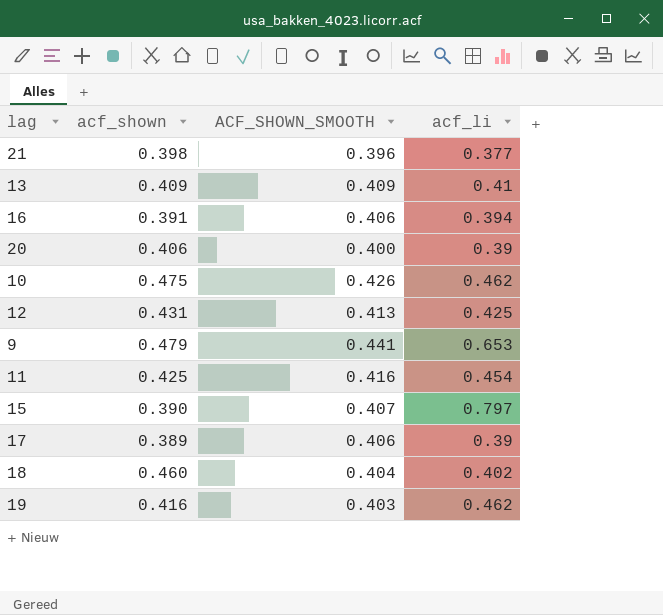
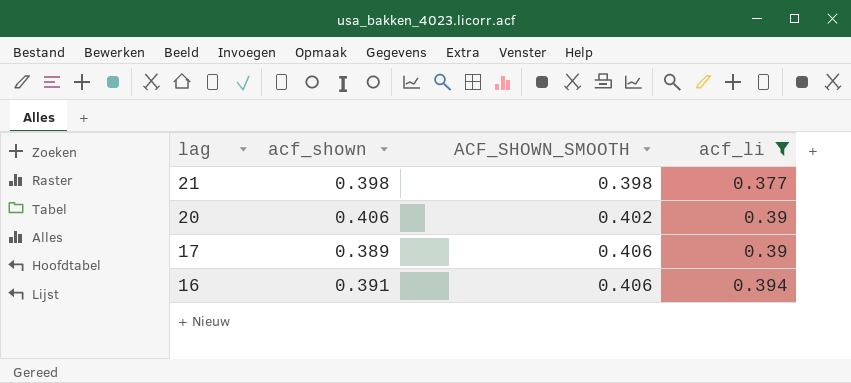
filter: none -> acf_li <= 0.394
row order: none -> lag descending
21 | ACF_SHOWN_SMOOTH: 0.396 -> 0.398
20 | ACF_SHOWN_SMOOTH: 0.400 -> 0.402

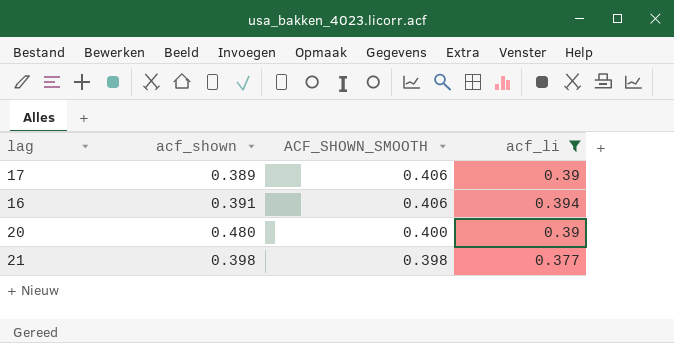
row order: lag descending -> ACF_SHOWN_SMOOTH descending
20 | acf_shown: 0.406 -> 0.480
20 | ACF_SHOWN_SMOOTH: 0.402 -> 0.400

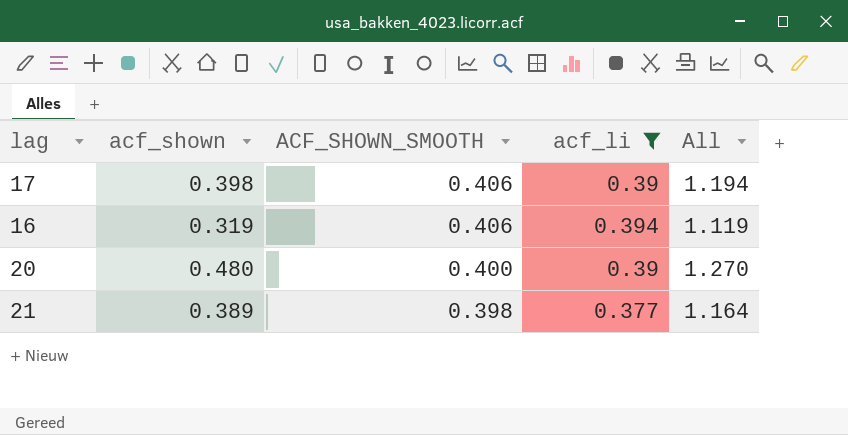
column All | formula: none -> [acf_shown] + [ACF_SHOWN_SMOOTH] + [acf_li]
17 | acf_shown: 0.389 -> 0.398
16 | acf_shown: 0.391 -> 0.319
21 | acf_shown: 0.398 -> 0.389

